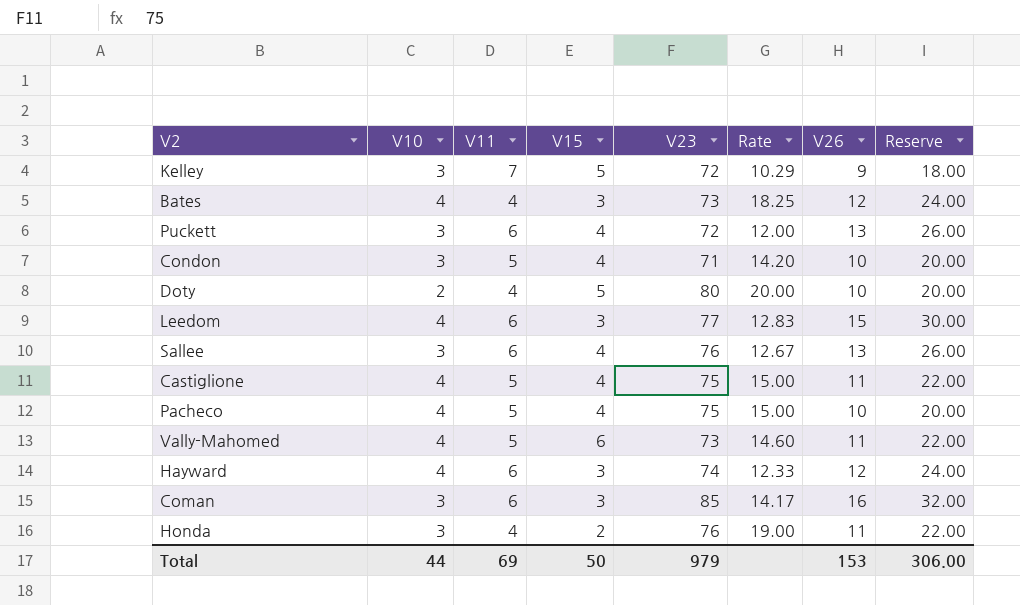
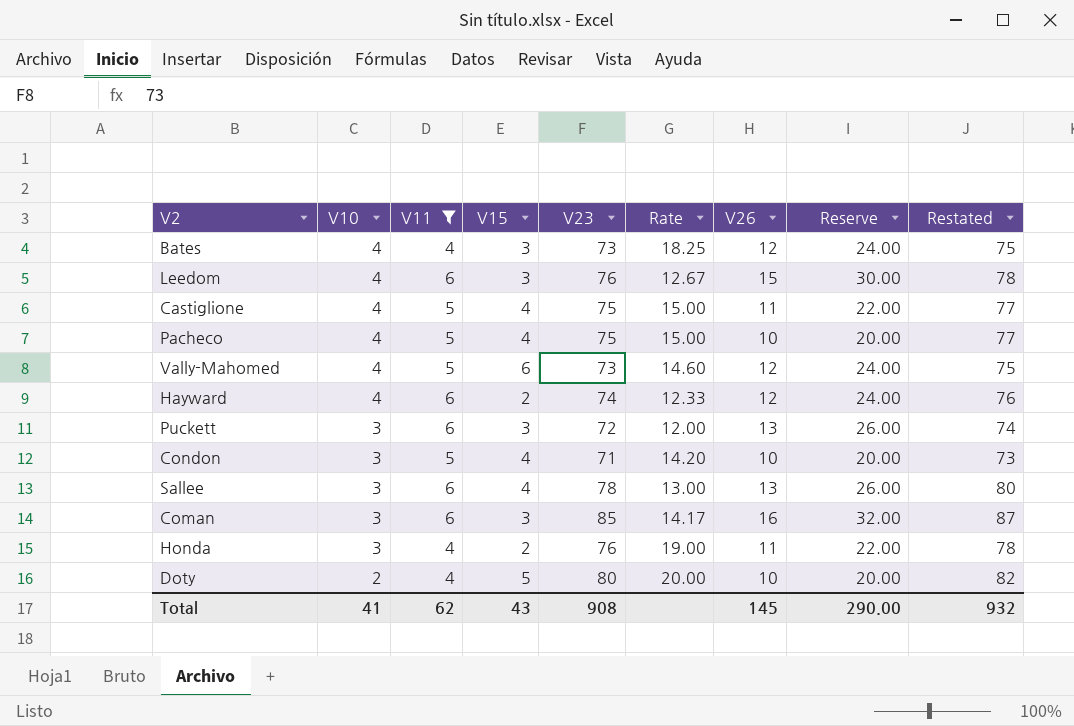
filter: none -> V11 != 7
row order: none -> V10 descending
column Restated | formula: none -> [V23] + 2
Leedom | V23: 77 -> 76
Leedom | Rate: 12.83 -> 12.67
Vally-Mahomed | V26: 11 -> 12
Vally-Mahomed | Reserve: 22.00 -> 24.00
Hayward | V15: 3 -> 2
Puckett | V15: 4 -> 3
Sallee | V23: 76 -> 78
Sallee | Rate: 12.67 -> 13.00
Total | V10: 44 -> 41
Total | V11: 69 -> 62
Total | V15: 50 -> 43
Total | V23: 979 -> 908
Total | V26: 153 -> 145
Total | Reserve: 306.00 -> 290.00

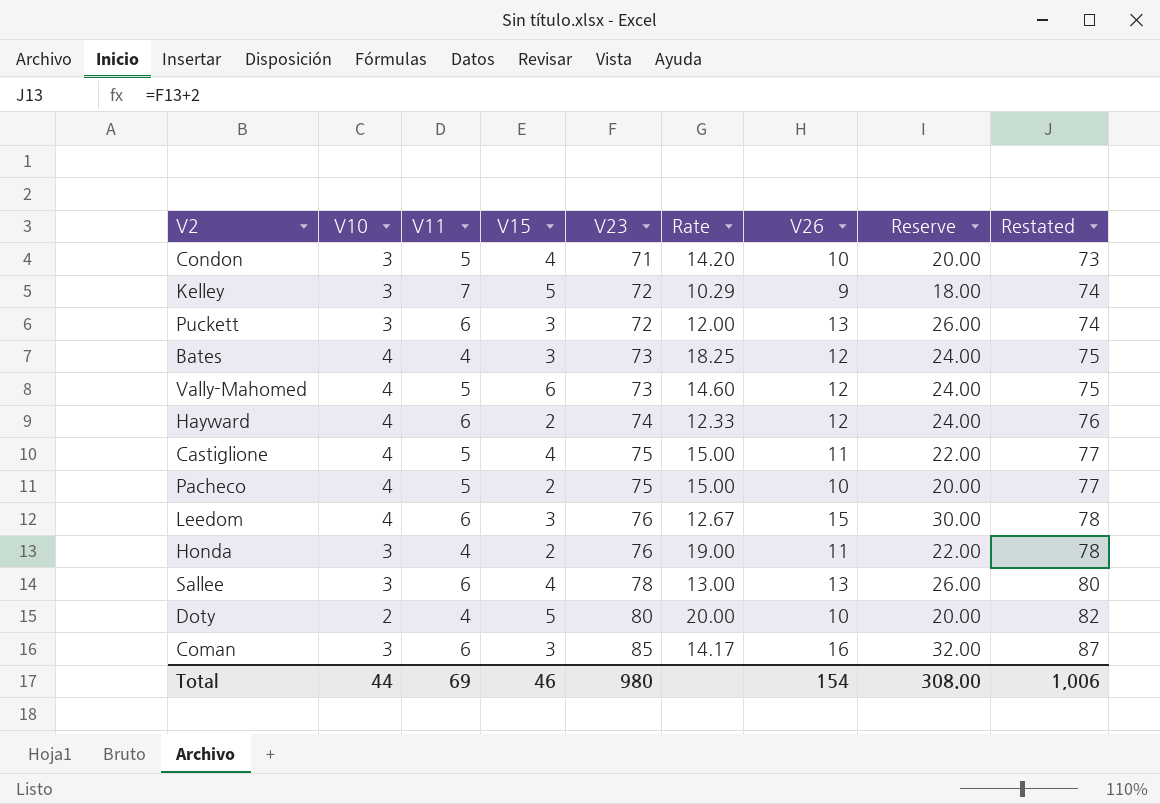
filter: V11 != 7 -> none
row order: V10 descending -> V23 ascending
Pacheco | V15: 4 -> 2
Total | V10: 41 -> 44
Total | V11: 62 -> 69
Total | V15: 43 -> 46
Total | V23: 908 -> 980
Total | V26: 145 -> 154
Total | Reserve: 290.00 -> 308.00
Total | Restated: 932 -> 1,006

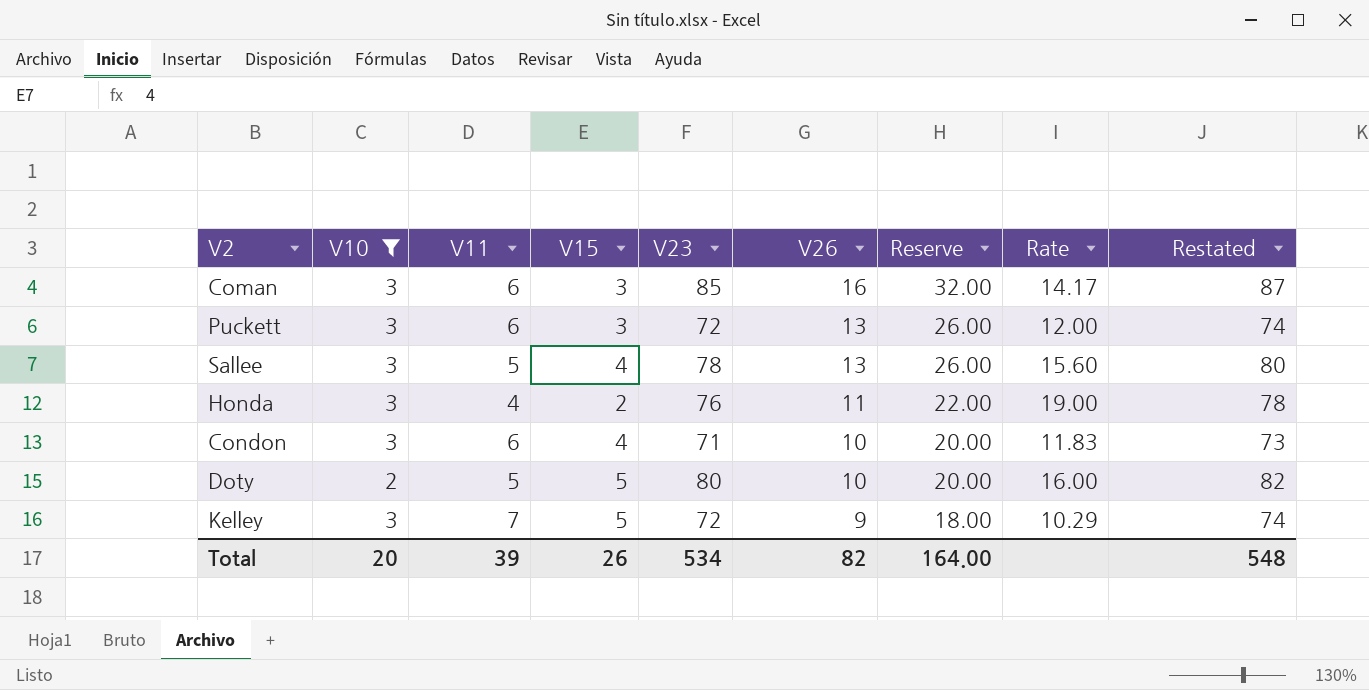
filter: none -> V10 != 4
row order: V23 ascending -> V26 descending
column Rate | position: 6 -> 8
Sallee | V11: 6 -> 5
Sallee | Rate: 13.00 -> 15.60
Condon | V11: 5 -> 6
Condon | Rate: 14.20 -> 11.83
Doty | V11: 4 -> 5
Doty | Rate: 20.00 -> 16.00
Total | V10: 44 -> 20
Total | V11: 69 -> 39
Total | V15: 46 -> 26
Total | V23: 980 -> 534
Total | V26: 154 -> 82
Total | Reserve: 308.00 -> 164.00
Total | Restated: 1,006 -> 548

